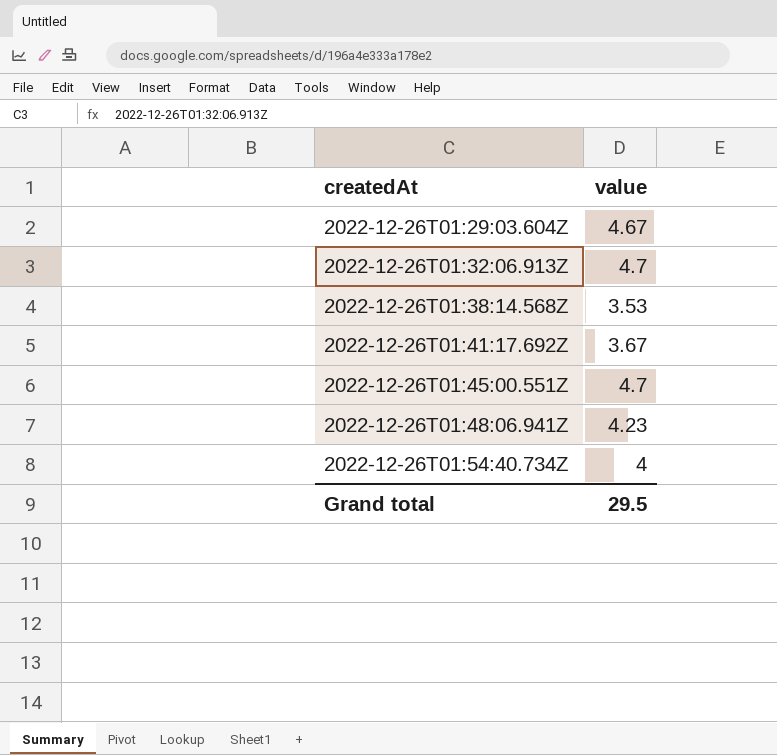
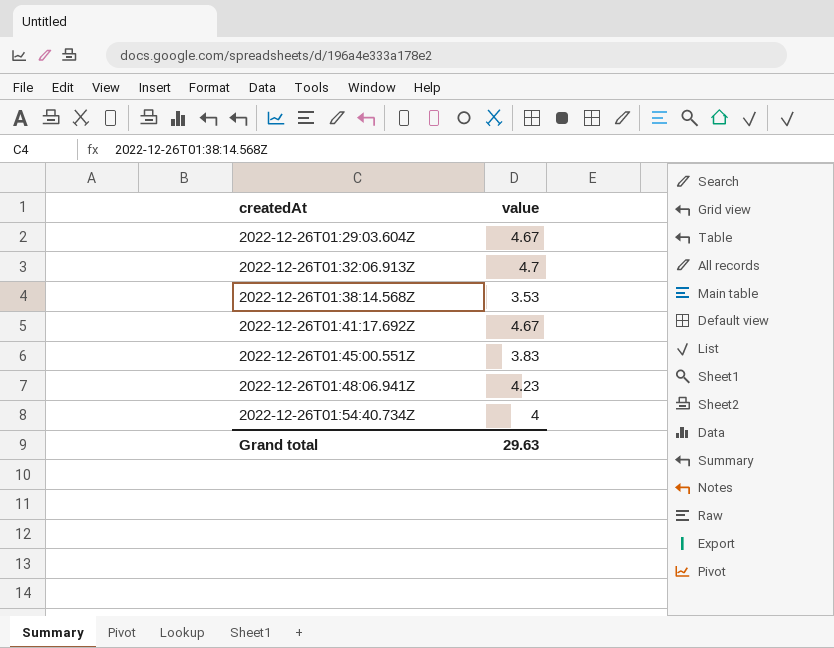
2022-12-26T01:41:17.692Z | value: 3.67 -> 4.67
2022-12-26T01:45:00.551Z | value: 4.7 -> 3.83
Grand total | value: 29.5 -> 29.63

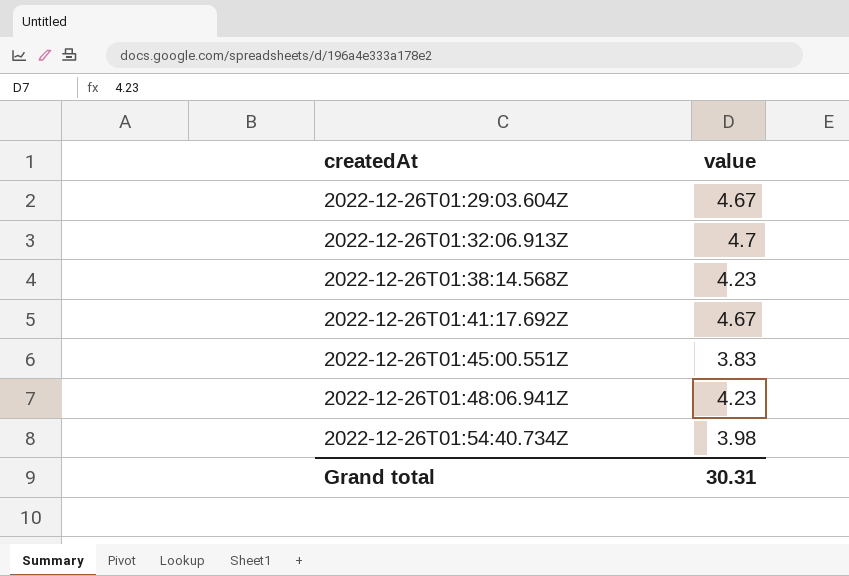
2022-12-26T01:38:14.568Z | value: 3.53 -> 4.23
2022-12-26T01:54:40.734Z | value: 4 -> 3.98
Grand total | value: 29.63 -> 30.31

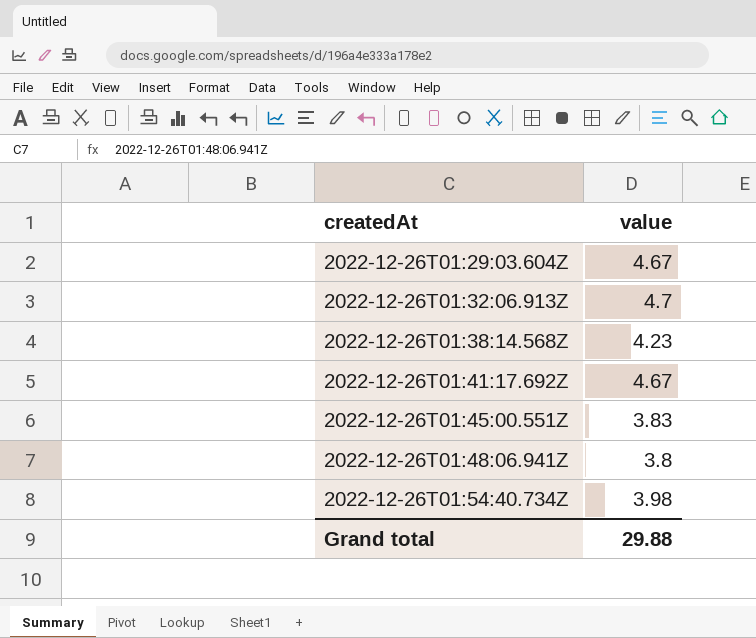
2022-12-26T01:48:06.941Z | value: 4.23 -> 3.8
Grand total | value: 30.31 -> 29.88

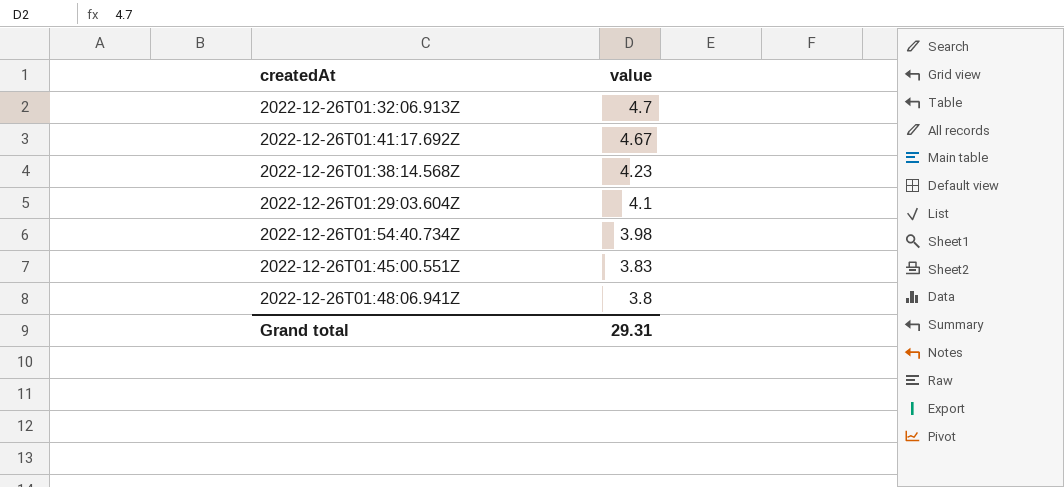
row order: createdAt ascending -> value descending
2022-12-26T01:29:03.604Z | value: 4.67 -> 4.1
Grand total | value: 29.88 -> 29.31

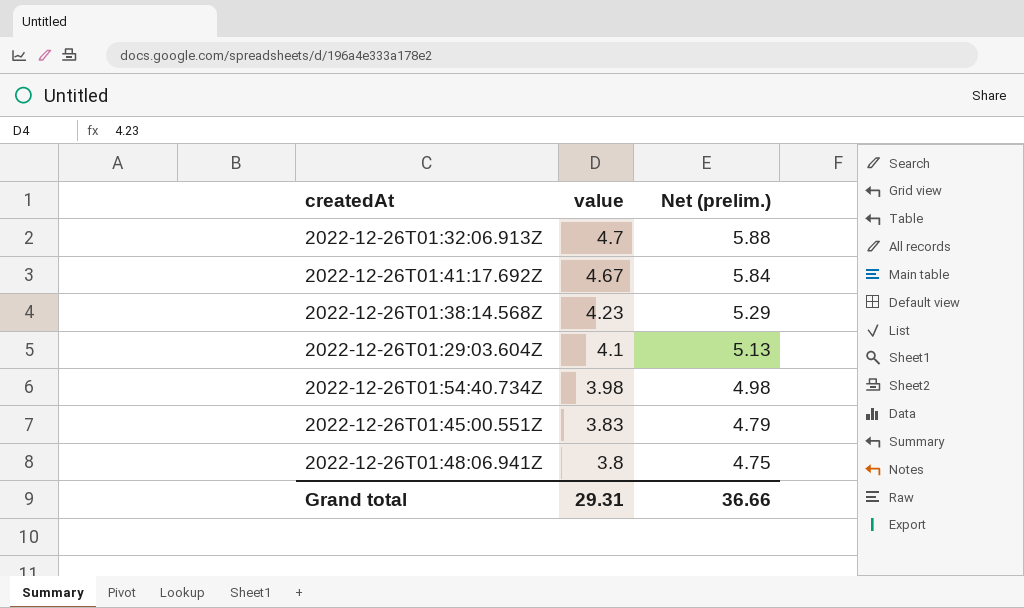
column Net (prelim.) | formula: none -> [value] * 1.25

